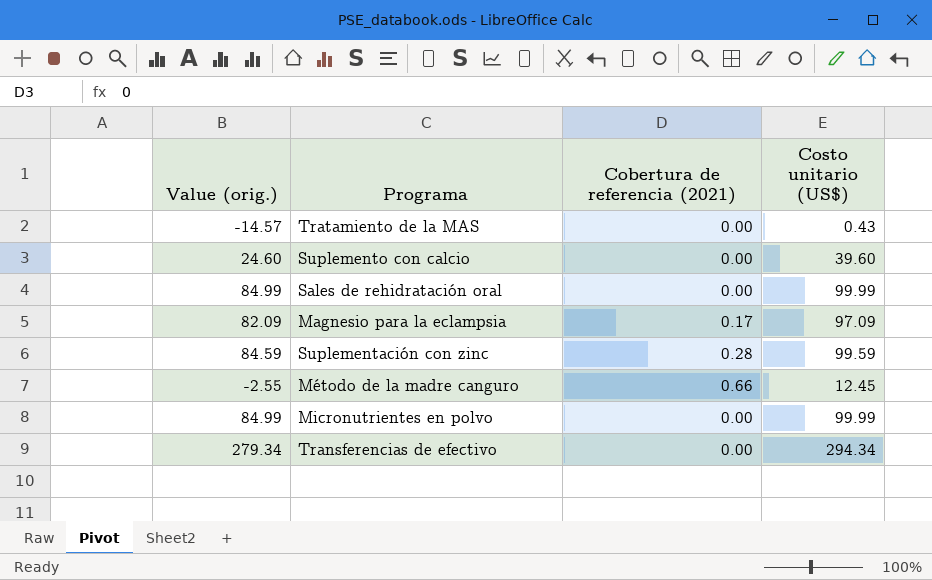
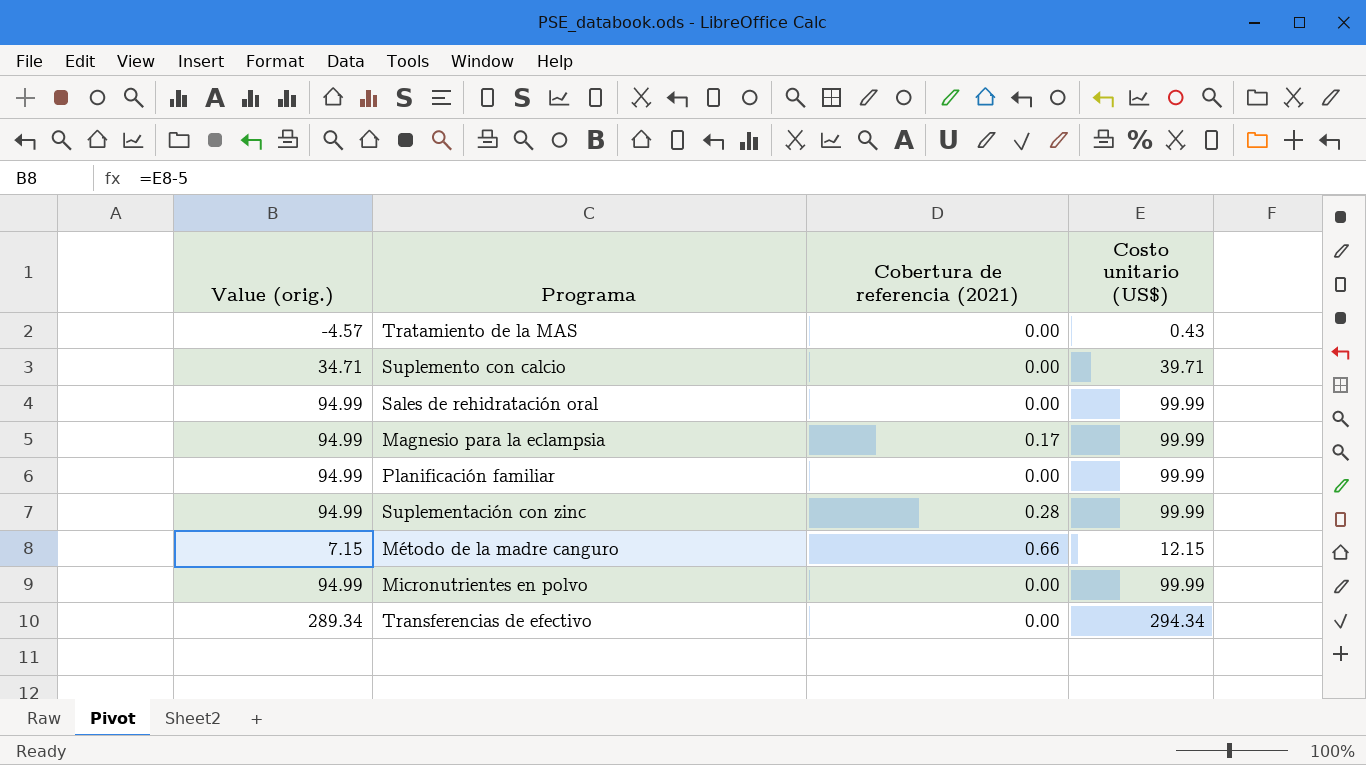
column Value (orig.) | formula: [Costo unitario (US$)] - 15 -> [Costo unitario (US$)] - 5
Suplemento con calcio | Costo unitario (US$): 39.60 -> 39.71
Magnesio para la eclampsia | Costo unitario (US$): 97.09 -> 99.99
row Planificación familiar: none -> 94.99 | 0.00 | 99.99
Suplementación con zinc | Costo unitario (US$): 99.59 -> 99.99
Método de la madre canguro | Costo unitario (US$): 12.45 -> 12.15

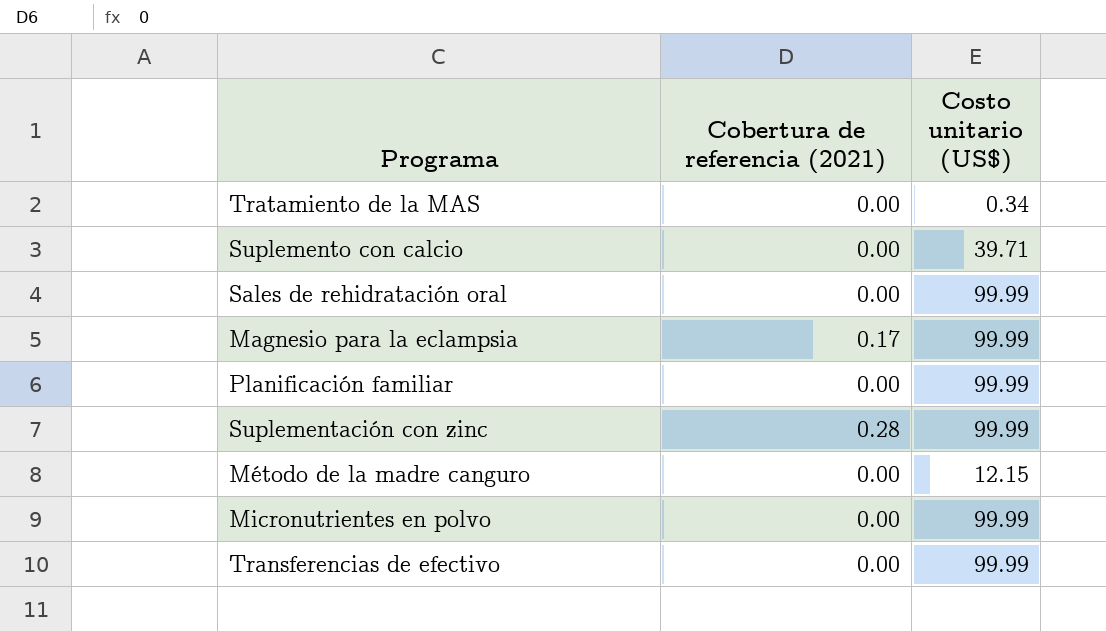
column Value (orig.) | formula: [Costo unitario (US$)] - 5 -> none
Tratamiento de la MAS | Costo unitario (US$): 0.43 -> 0.34
Método de la madre canguro | Cobertura de referencia (2021): 0.66 -> 0.00
Transferencias de efectivo | Costo unitario (US$): 294.34 -> 99.99

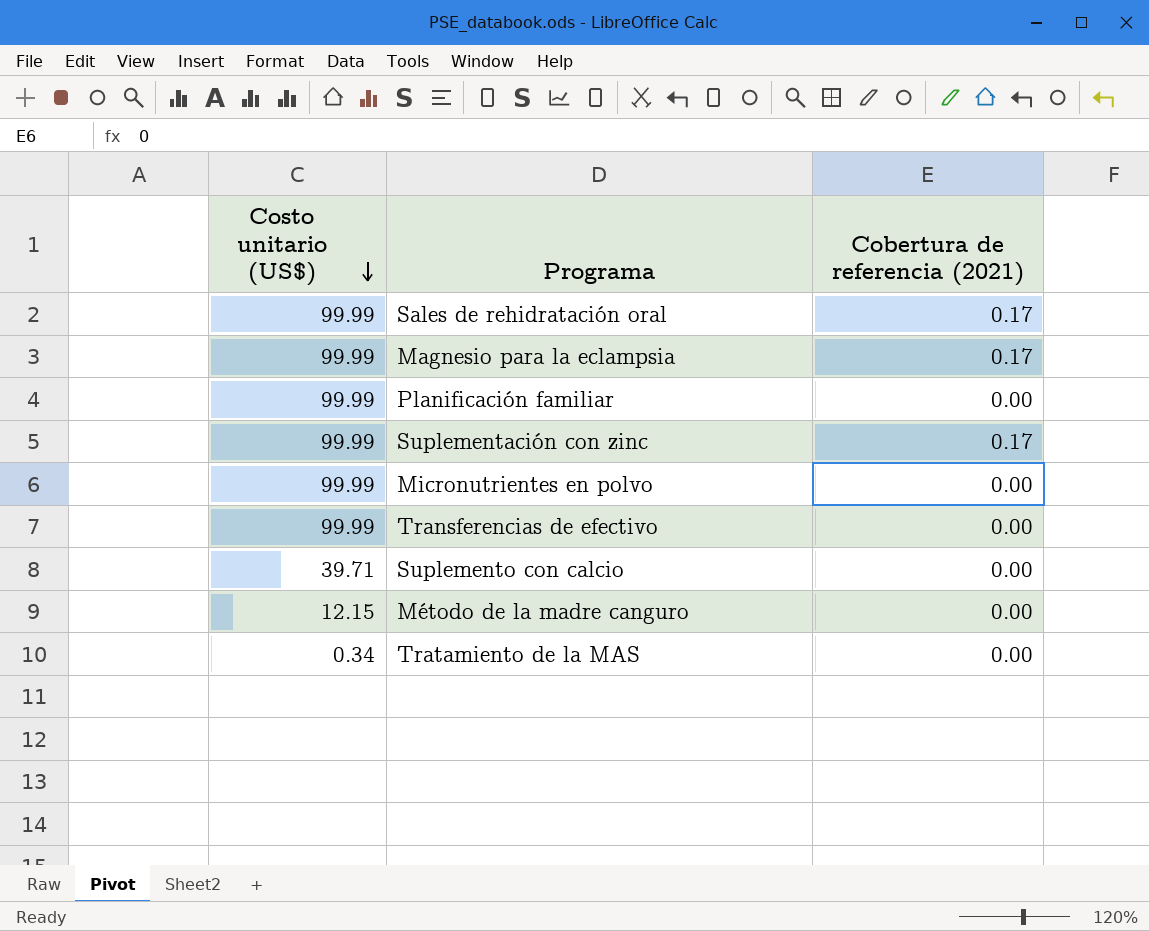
row order: none -> Costo unitario (US$) descending
column Costo unitario (US$) | position: 3 -> 1
Sales de rehidratación oral | Cobertura de referencia (2021): 0.00 -> 0.17
Suplementación con zinc | Cobertura de referencia (2021): 0.28 -> 0.17

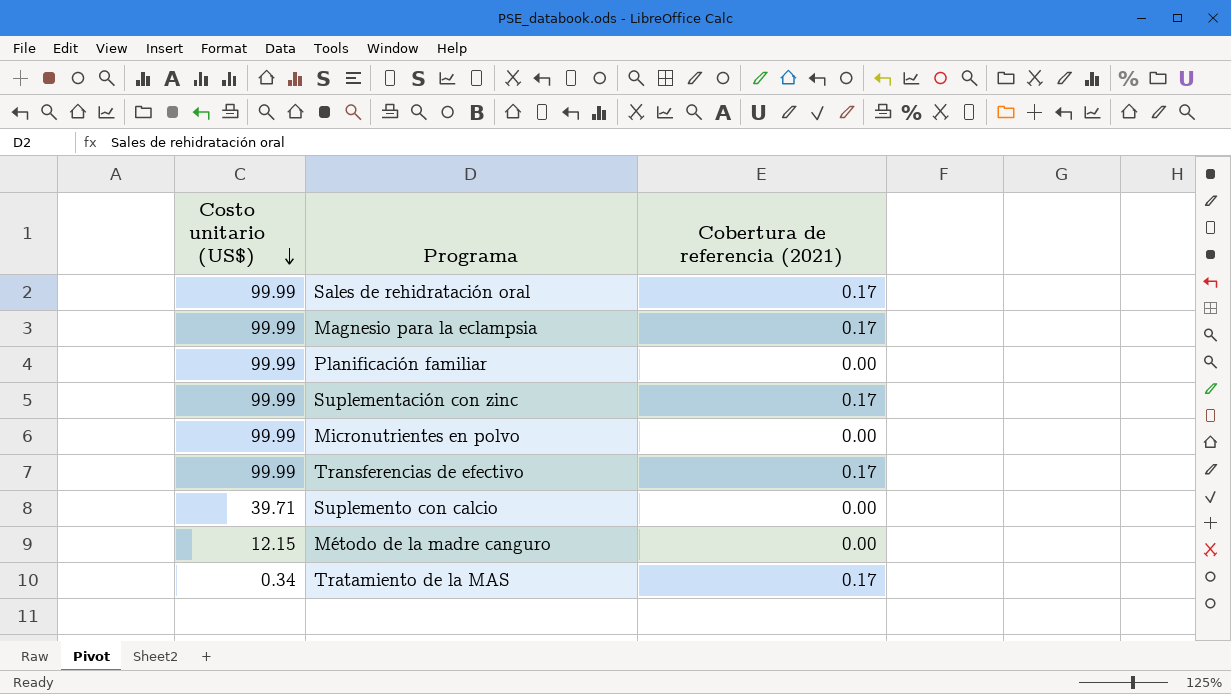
Transferencias de efectivo | Cobertura de referencia (2021): 0.00 -> 0.17
Tratamiento de la MAS | Cobertura de referencia (2021): 0.00 -> 0.17

